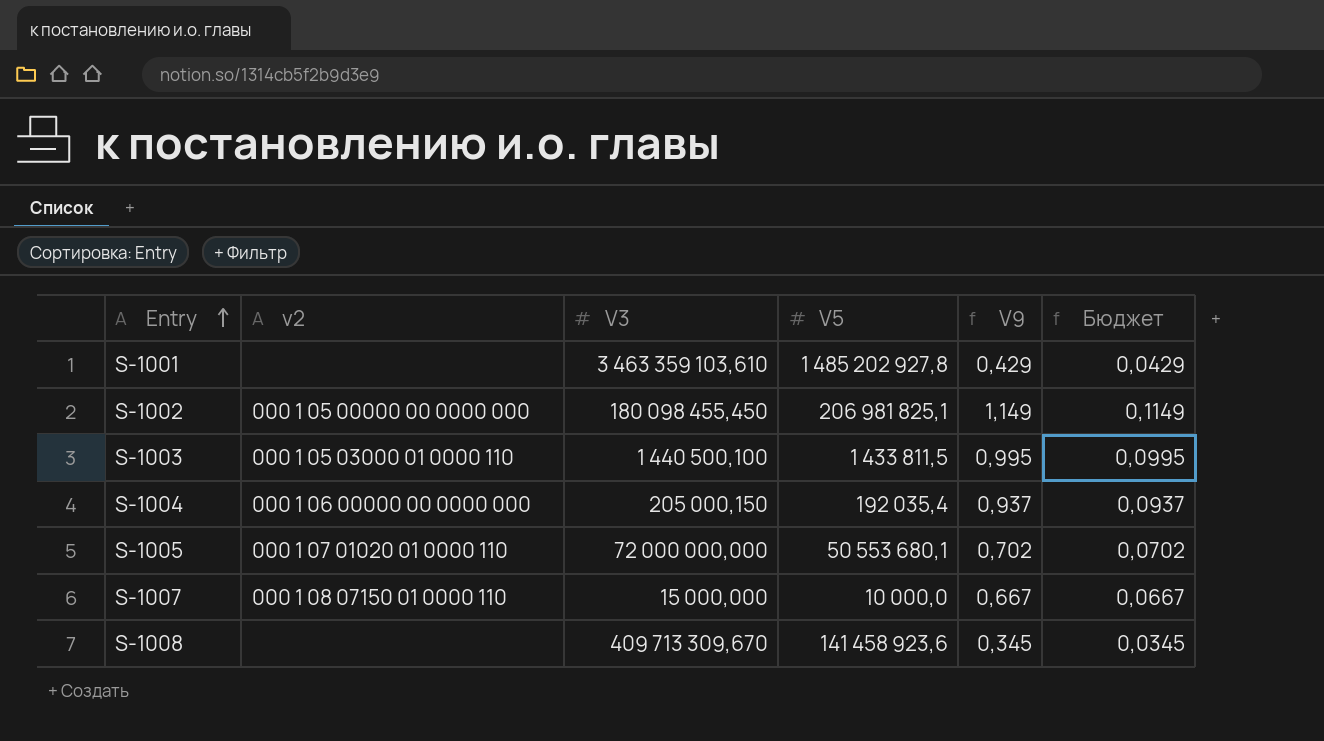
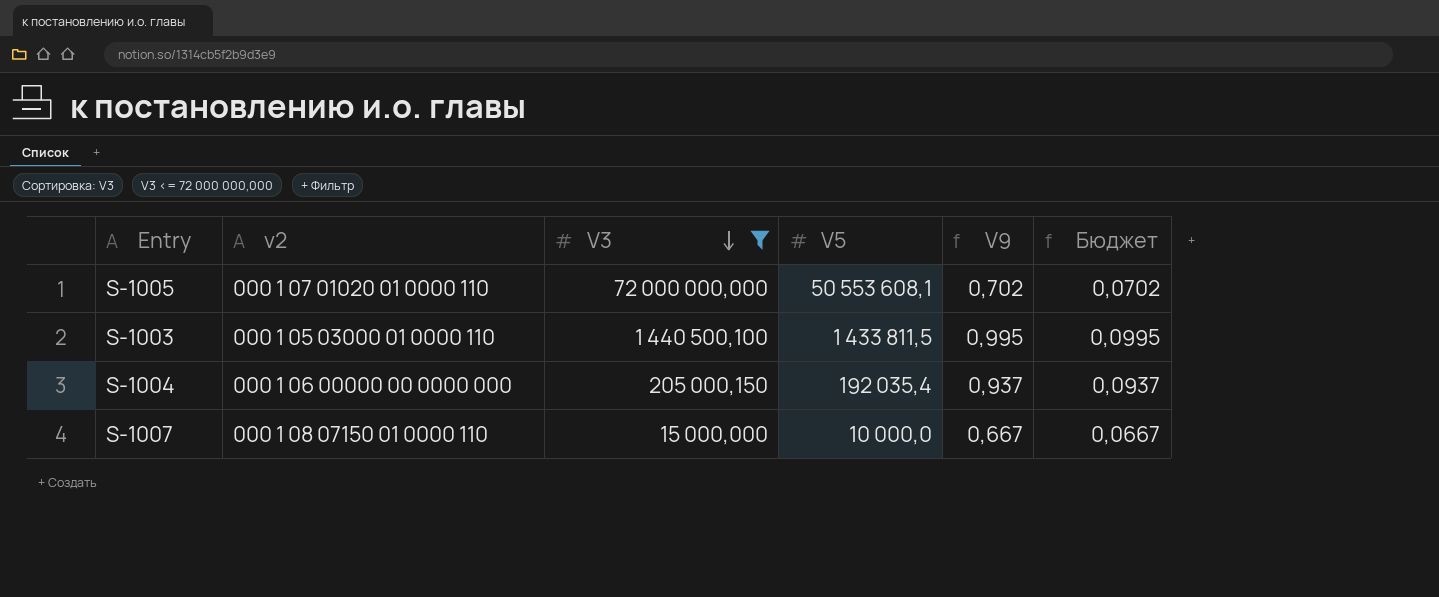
filter: none -> V3 <= 72 000 000,000
row order: Entry ascending -> V3 descending
S-1005 | V5: 50 553 680,1 -> 50 553 608,1

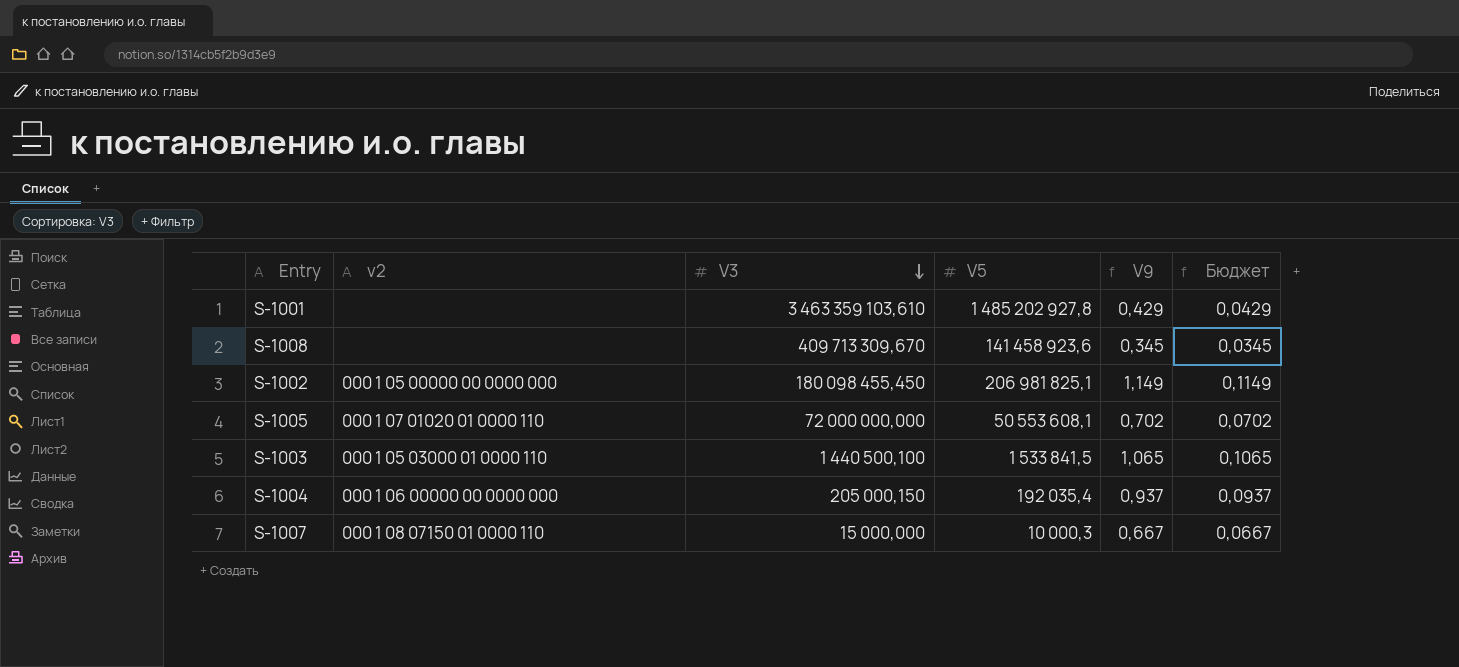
filter: V3 <= 72 000 000,000 -> none
S-1003 | V5: 1 433 811,5 -> 1 533 841,5
S-1003 | V9: 0,995 -> 1,065
S-1003 | Бюджет: 0,0995 -> 0,1065
S-1007 | V5: 10 000,0 -> 10 000,3

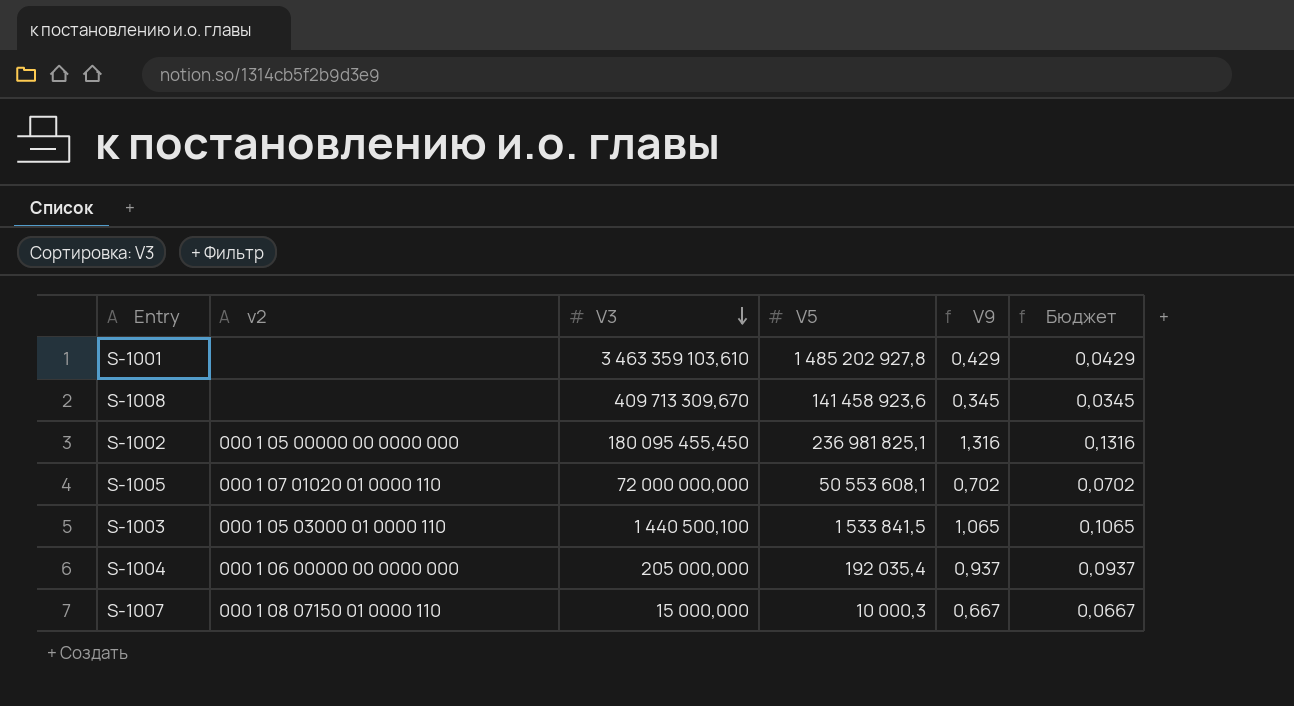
S-1002 | V3: 180 098 455,450 -> 180 095 455,450
S-1002 | V5: 206 981 825,1 -> 236 981 825,1
S-1002 | V9: 1,149 -> 1,316
S-1002 | Бюджет: 0,1149 -> 0,1316
S-1004 | V3: 205 000,150 -> 205 000,000

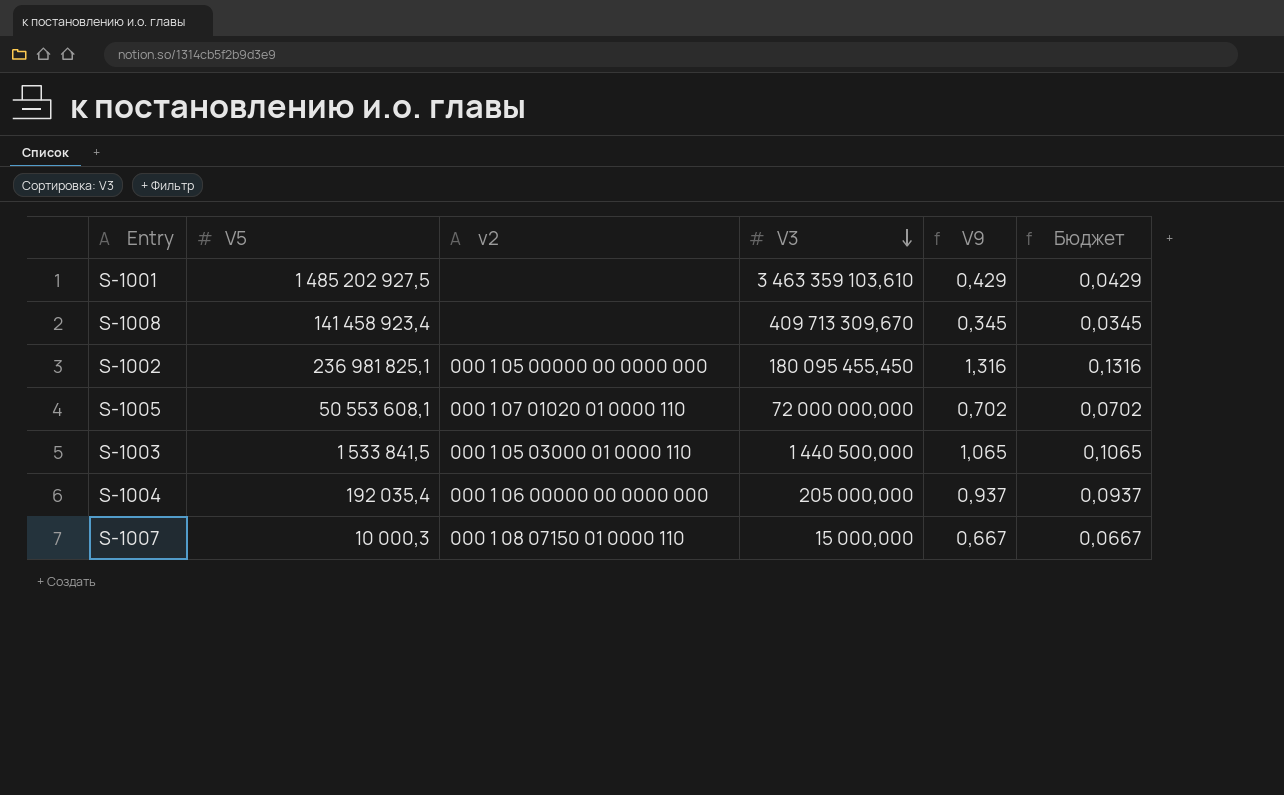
column V5 | position: 4 -> 2
S-1001 | V5: 1 485 202 927,8 -> 1 485 202 927,5
S-1008 | V5: 141 458 923,6 -> 141 458 923,4
S-1003 | V3: 1 440 500,100 -> 1 440 500,000

